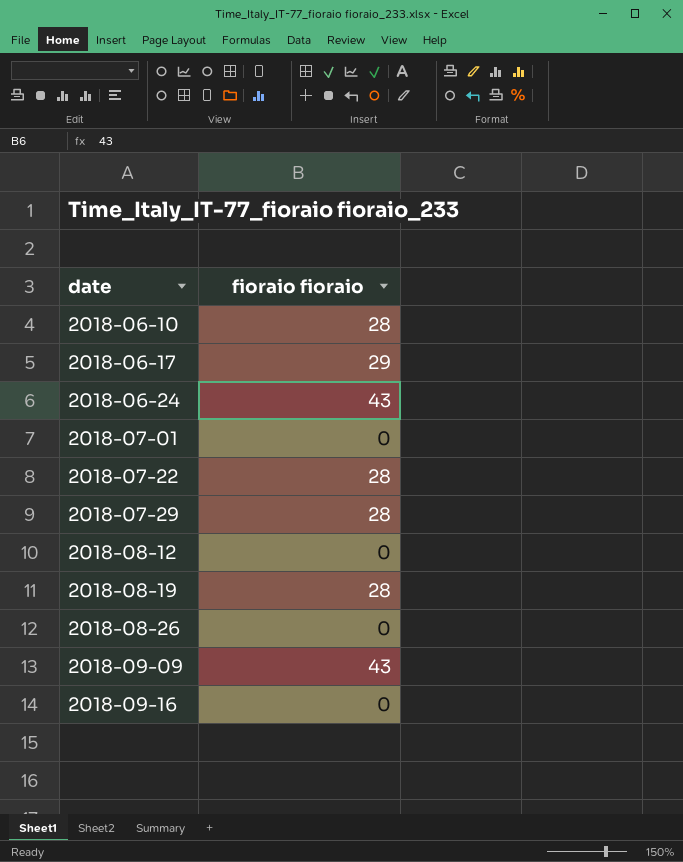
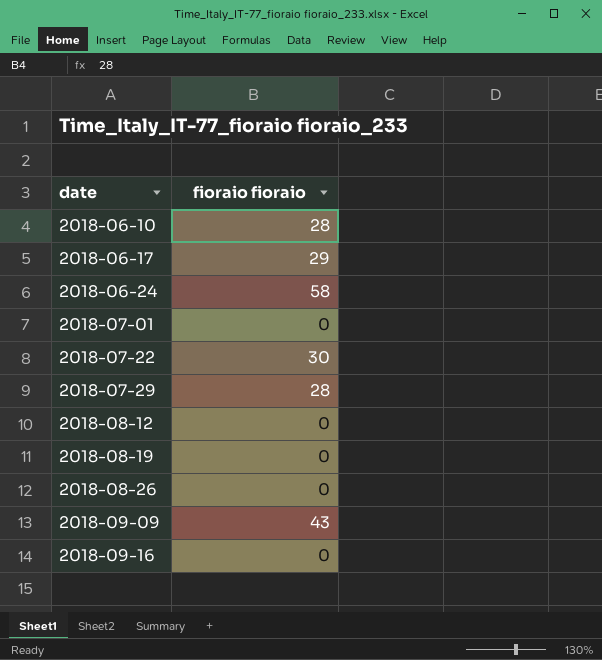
2018-06-24 | fioraio fioraio: 43 -> 58
2018-07-22 | fioraio fioraio: 28 -> 30
2018-08-19 | fioraio fioraio: 28 -> 0

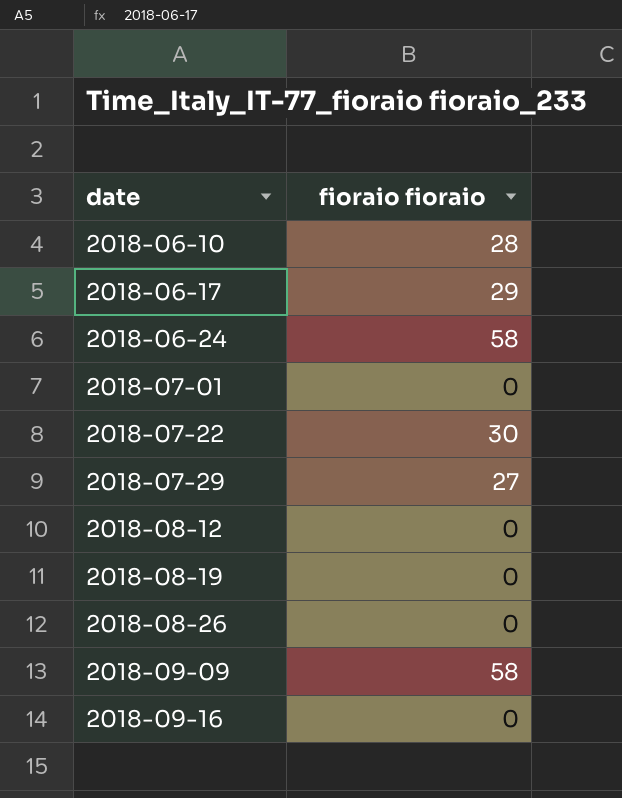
2018-07-29 | fioraio fioraio: 28 -> 27
2018-09-09 | fioraio fioraio: 43 -> 58

